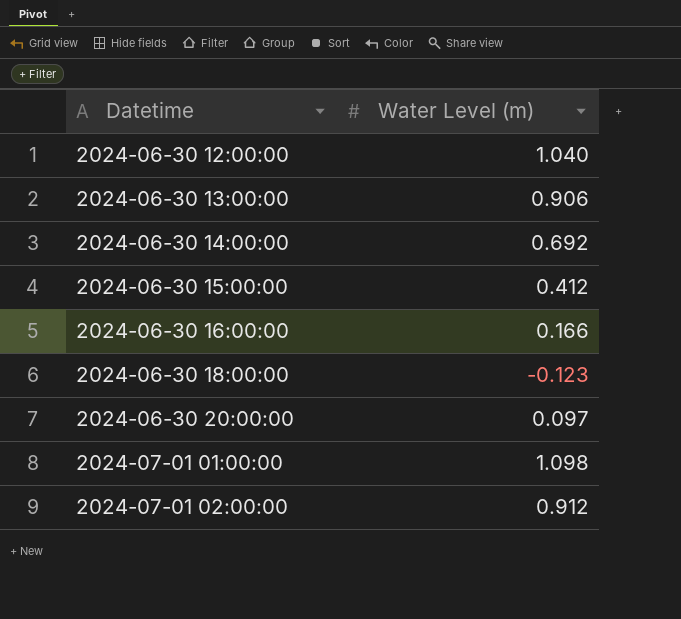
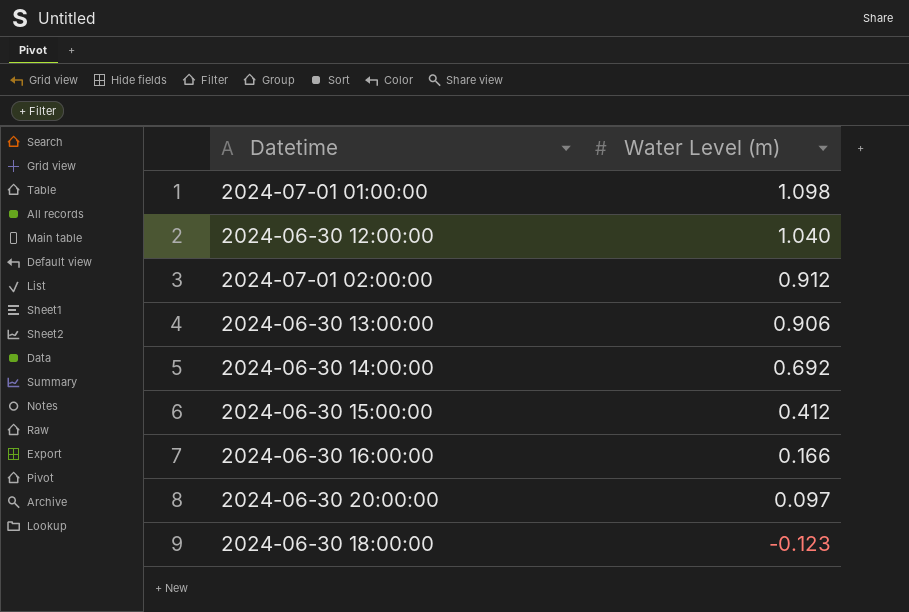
row order: Datetime ascending -> Water Level (m) descending

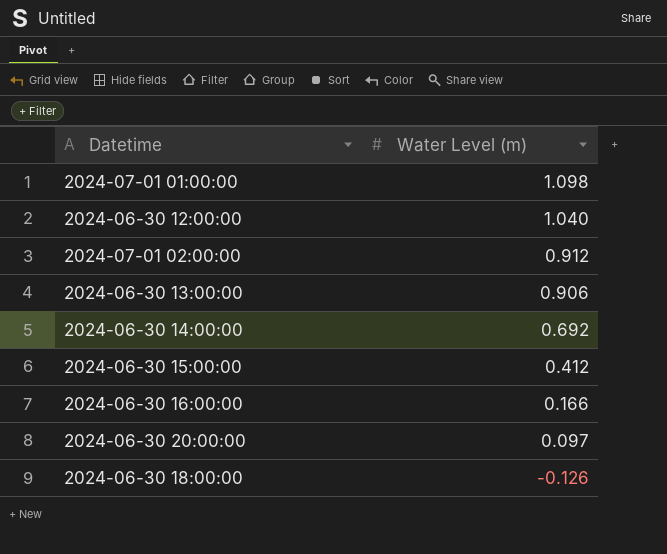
2024-06-30 18:00:00 | Water Level (m): -0.123 -> -0.126

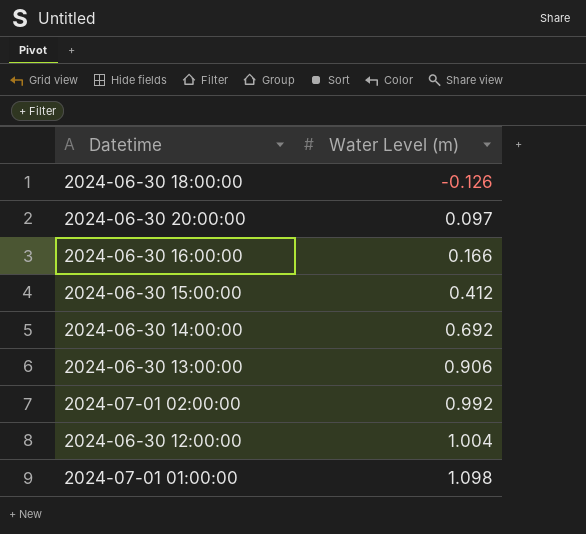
row order: Water Level (m) descending -> Water Level (m) ascending
2024-07-01 02:00:00 | Water Level (m): 0.912 -> 0.992
2024-06-30 12:00:00 | Water Level (m): 1.040 -> 1.004

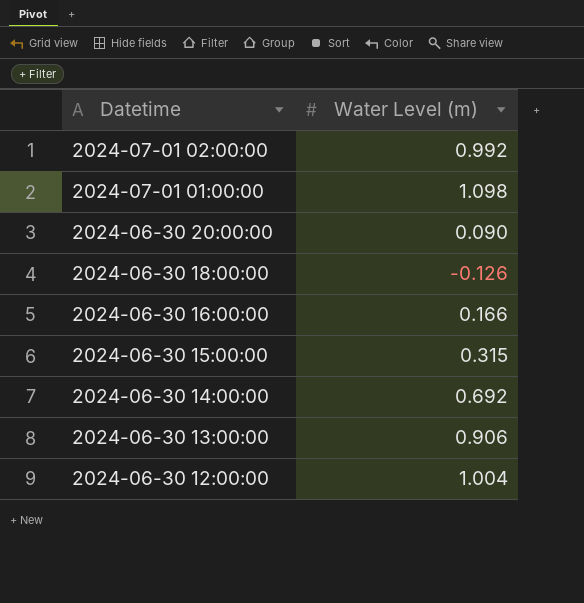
row order: Water Level (m) ascending -> Datetime descending
2024-06-30 20:00:00 | Water Level (m): 0.097 -> 0.090
2024-06-30 15:00:00 | Water Level (m): 0.412 -> 0.315

